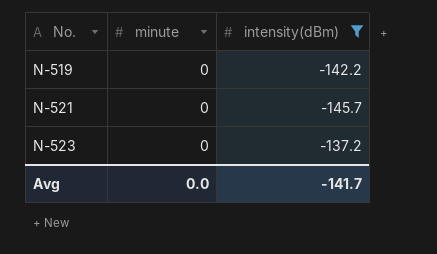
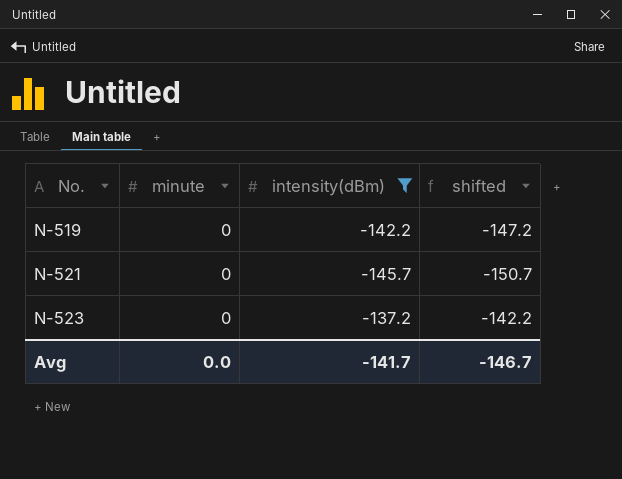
column shifted | formula: none -> [intensity(dBm)] - 5

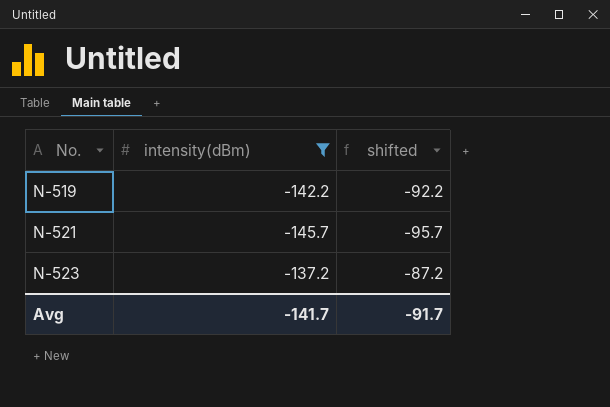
column minute | position: 2 -> none
column shifted | formula: [intensity(dBm)] - 5 -> [intensity(dBm)] + 50
Avg | shifted: -146.7 -> -91.7

